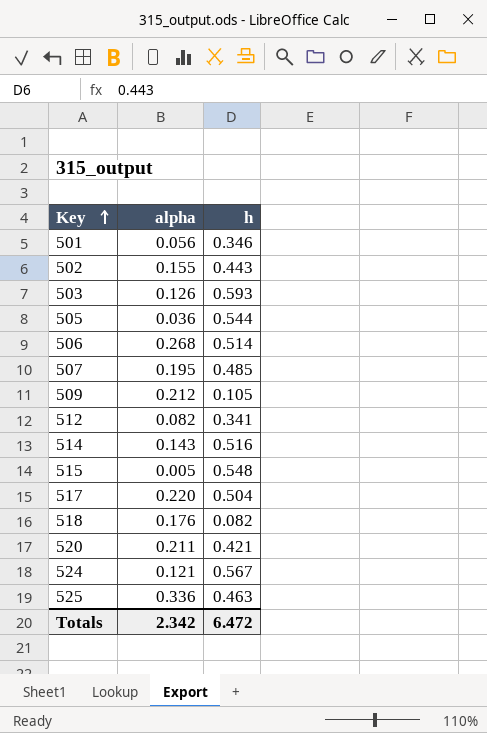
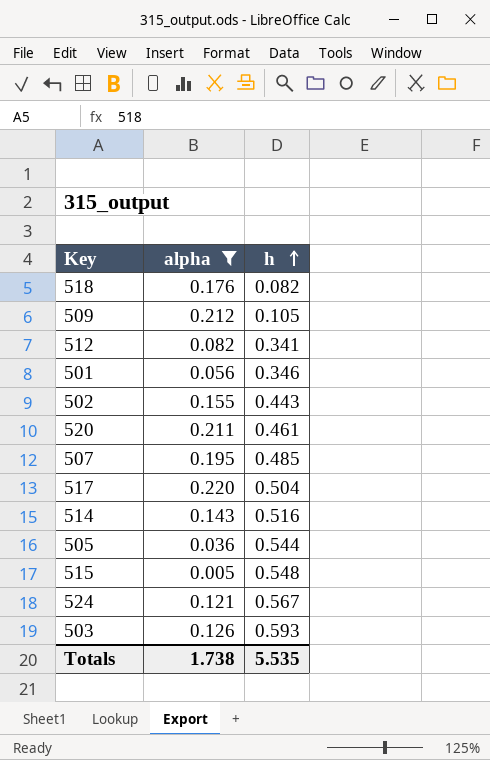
filter: none -> alpha <= 0.220
row order: Key ascending -> h ascending
520 | h: 0.421 -> 0.461
Totals | alpha: 2.342 -> 1.738
Totals | h: 6.472 -> 5.535

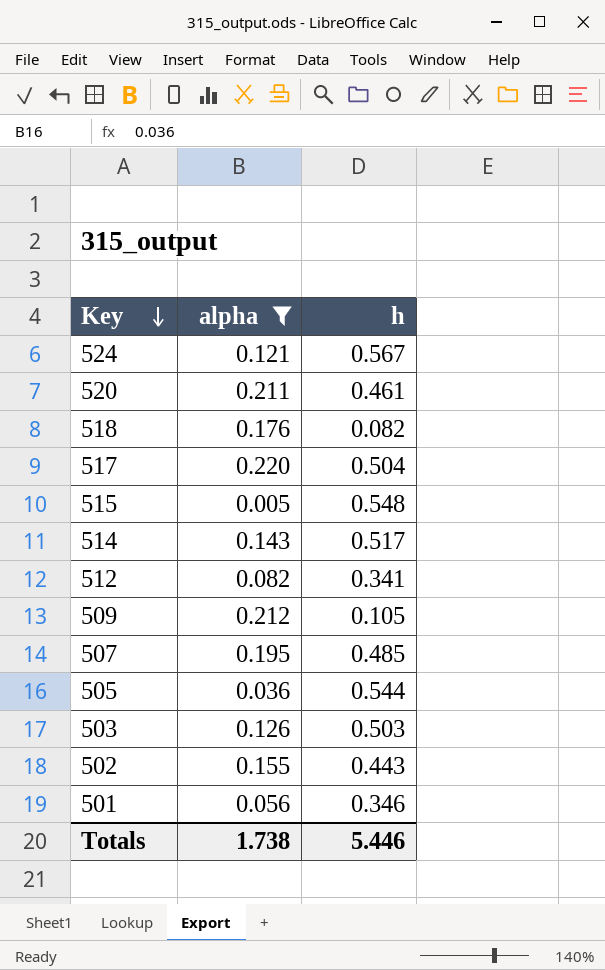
row order: h ascending -> Key descending
514 | h: 0.516 -> 0.517
503 | h: 0.593 -> 0.503
Totals | h: 5.535 -> 5.446

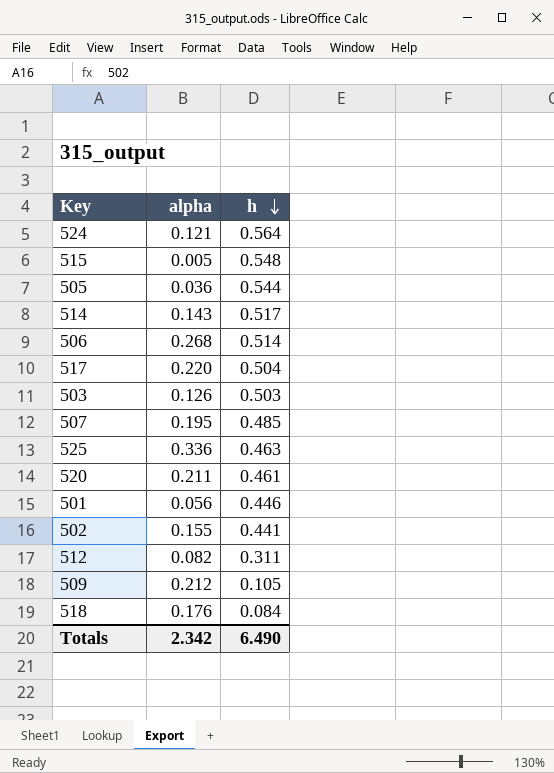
filter: alpha <= 0.220 -> none
row order: Key descending -> h descending
524 | h: 0.567 -> 0.564
501 | h: 0.346 -> 0.446
502 | h: 0.443 -> 0.441
512 | h: 0.341 -> 0.311
518 | h: 0.082 -> 0.084
Totals | alpha: 1.738 -> 2.342
Totals | h: 5.446 -> 6.490

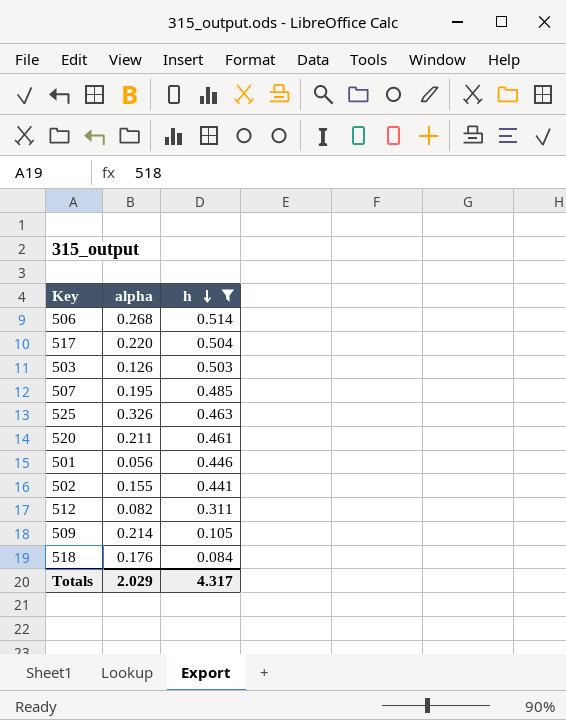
filter: none -> h <= 0.514
525 | alpha: 0.336 -> 0.326
509 | alpha: 0.212 -> 0.214
Totals | alpha: 2.342 -> 2.029
Totals | h: 6.490 -> 4.317

